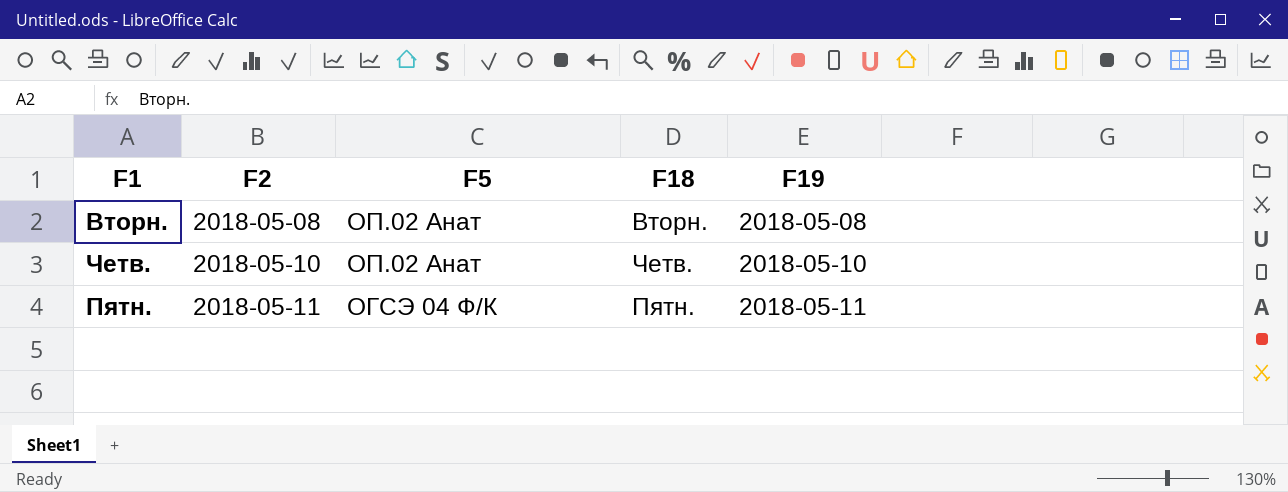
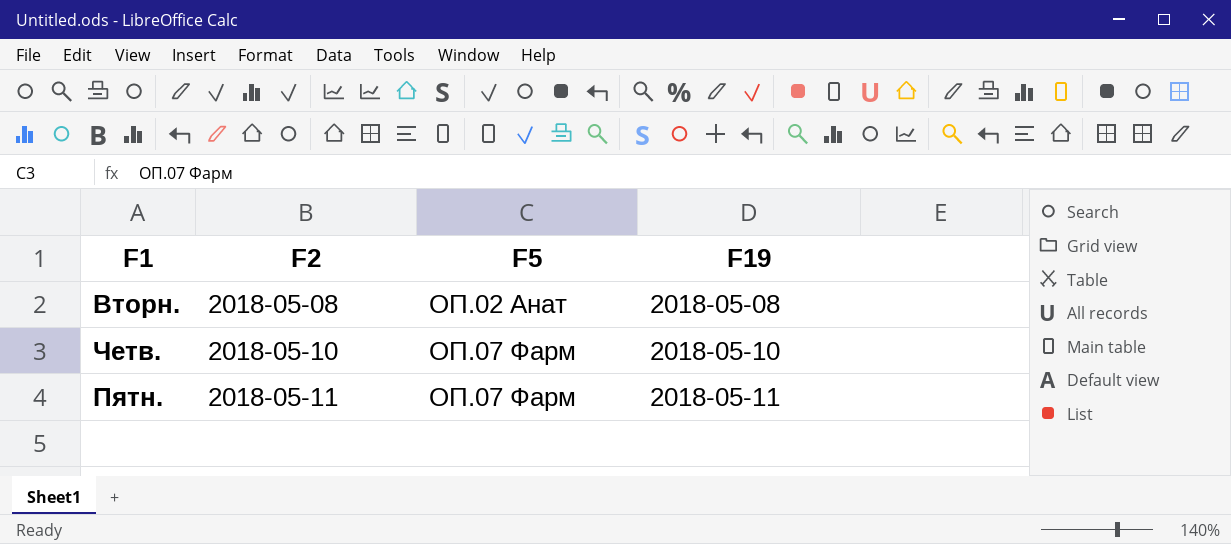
column F18 | position: 4 -> none
Четв. | F5: ОП.02 Анат -> ОП.07 Фарм
Пятн. | F5: ОГСЭ 04 Ф/К -> ОП.07 Фарм

